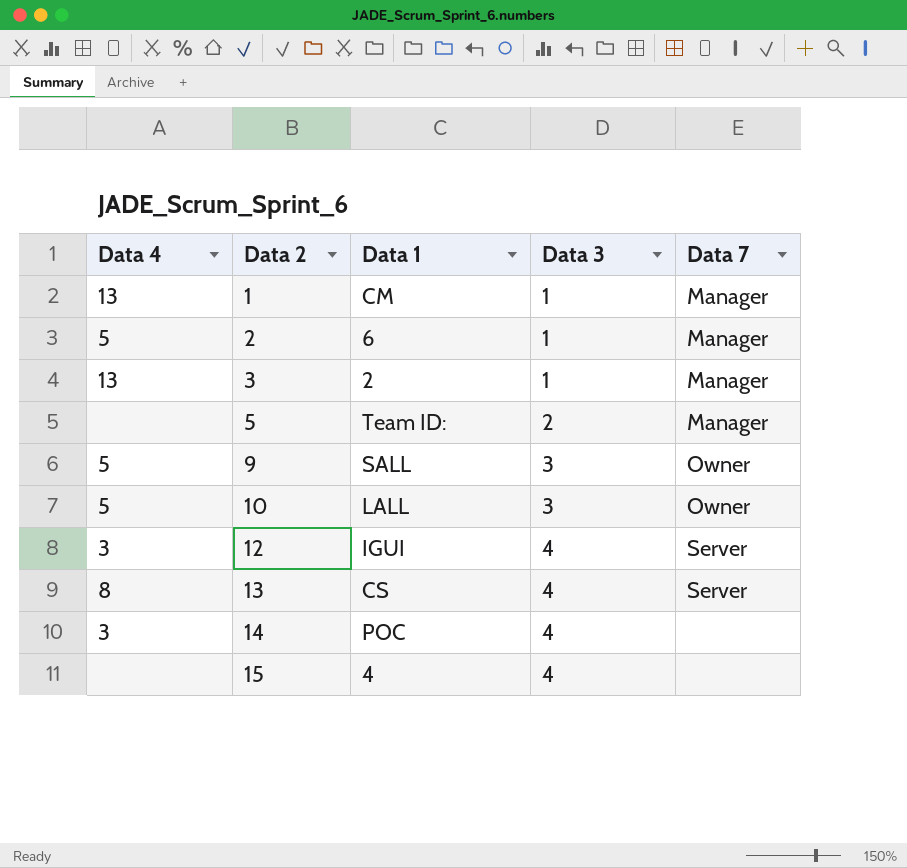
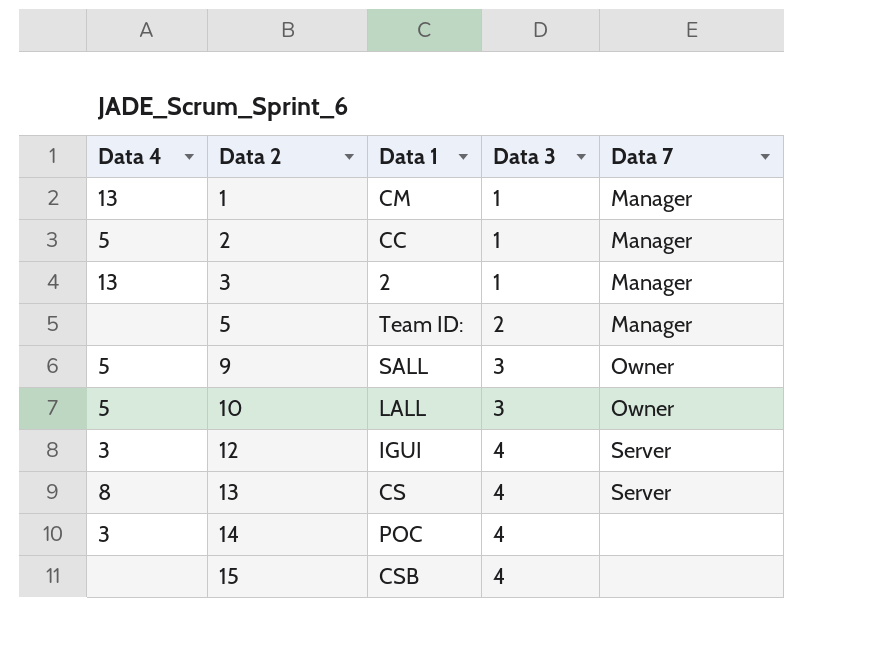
2 | Data 1: 6 -> CC
15 | Data 1: 4 -> CSB

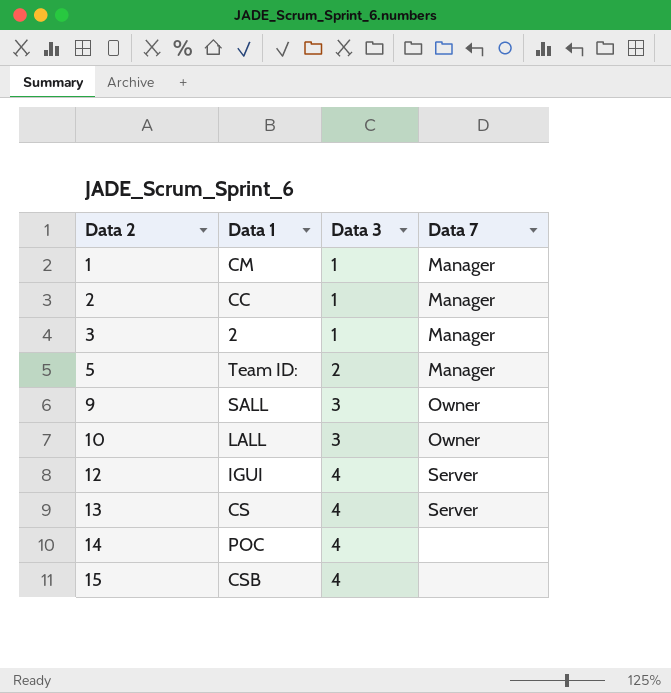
column Data 4 | position: 1 -> none

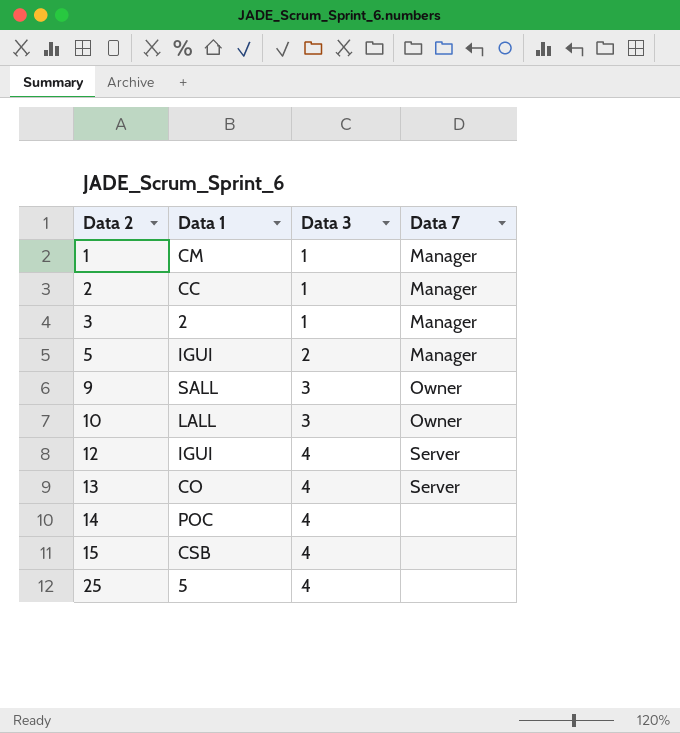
5 | Data 1: Team ID: -> IGUI
13 | Data 1: CS -> CO
row 25: none -> 5 | 4 | none

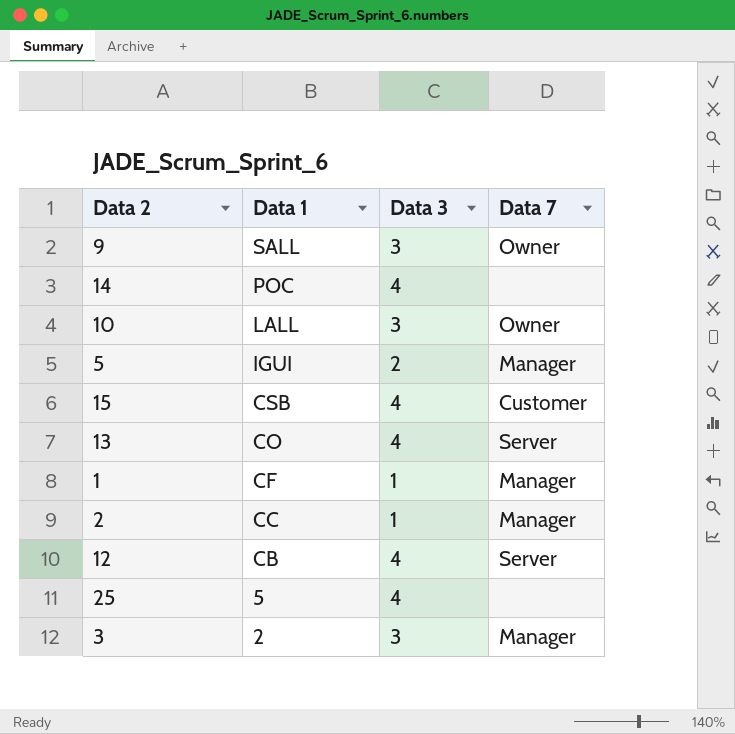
row order: Data 2 ascending -> Data 1 descending
15 | Data 7: none -> Customer
1 | Data 1: CM -> CF
12 | Data 1: IGUI -> CB
3 | Data 3: 1 -> 3

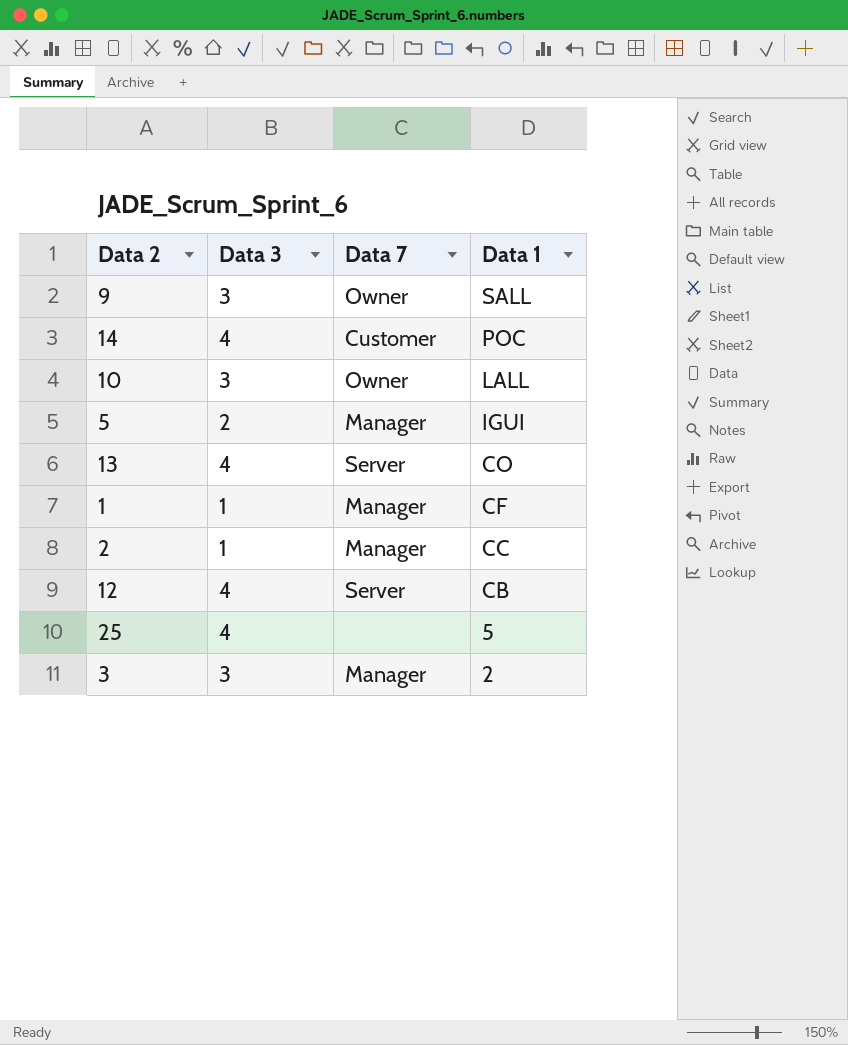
column Data 1 | position: 2 -> 4
row 15: CSB | 4 | Customer -> none
14 | Data 7: none -> Customer

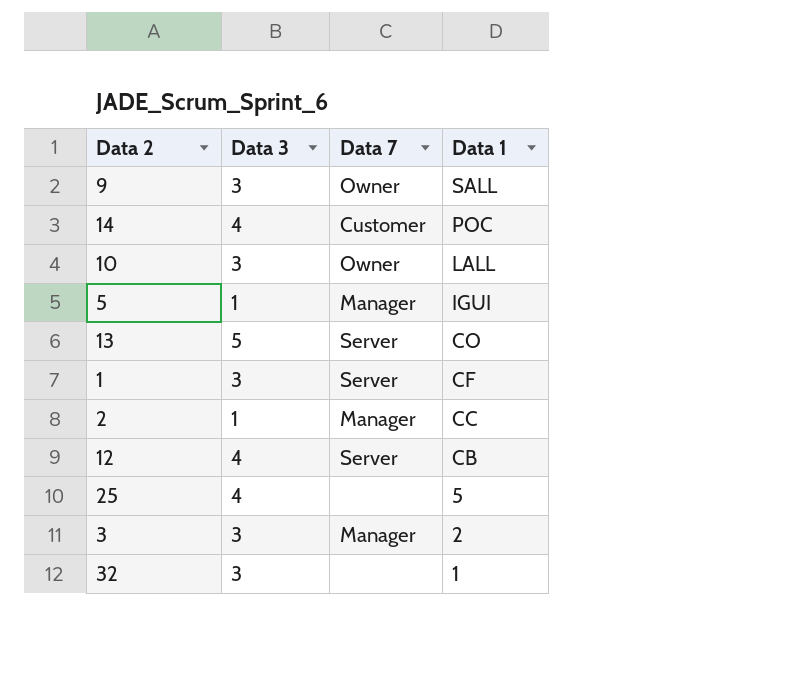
5 | Data 3: 2 -> 1
13 | Data 3: 4 -> 5
1 | Data 3: 1 -> 3
1 | Data 7: Manager -> Server
row 32: none -> 3 | none | 1

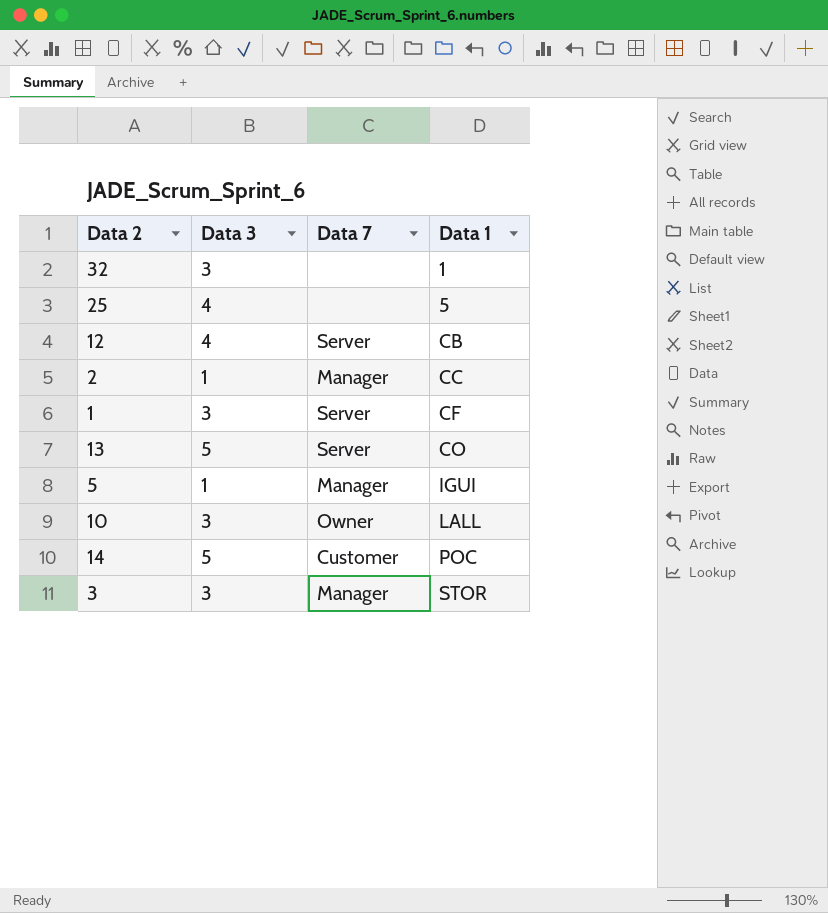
row order: Data 1 descending -> Data 1 ascending
row 9: 3 | Owner | SALL -> none
14 | Data 3: 4 -> 5
3 | Data 1: 2 -> STOR

